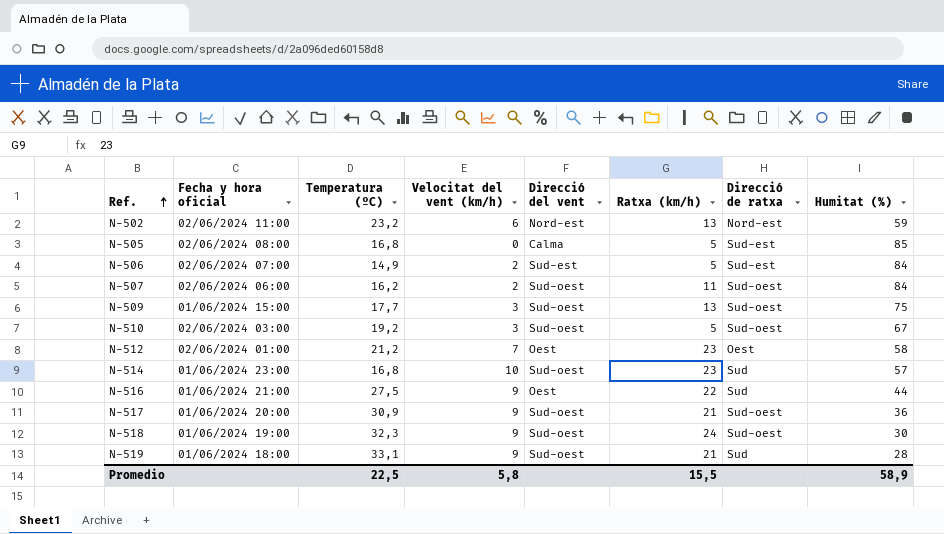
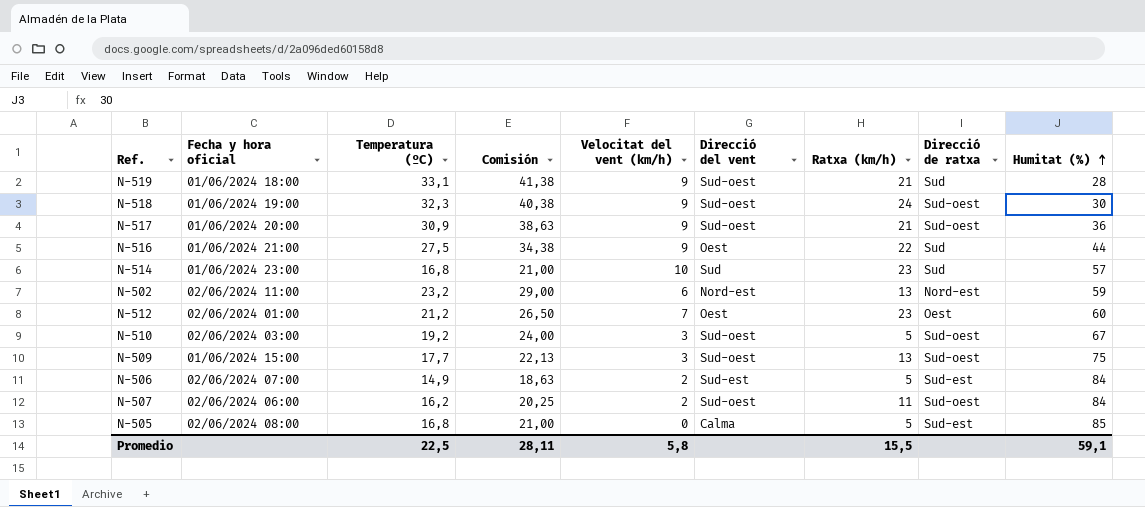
row order: Ref. ascending -> Humitat (%) ascending
column Comisión | formula: none -> [Temperatura (ºC)] * 1,25
N-514 | Direcció del vent: Sud-oest -> Sud
N-512 | Humitat (%): 58 -> 60
Promedio | Humitat (%): 58,9 -> 59,1

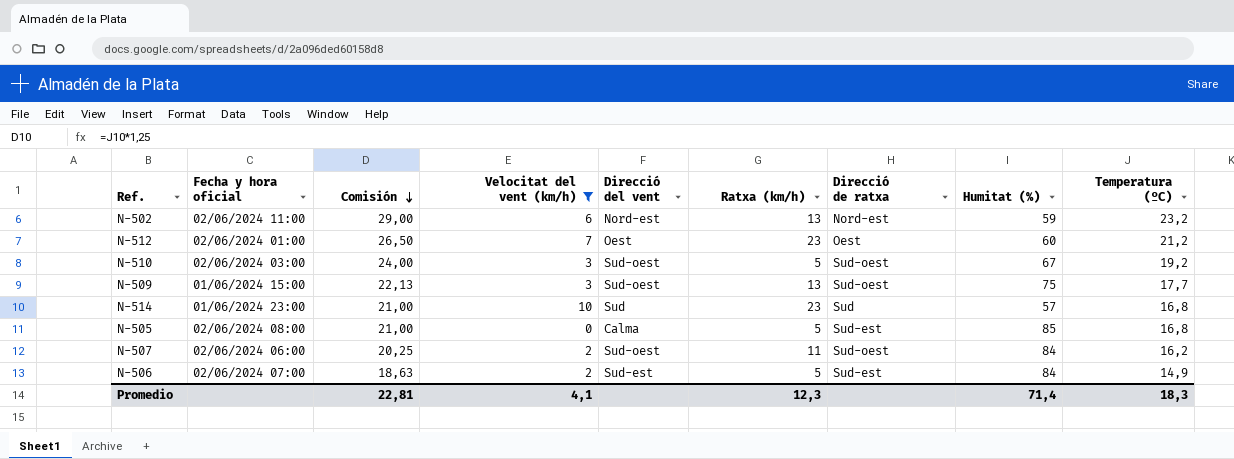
filter: none -> Velocitat del vent (km/h) != 9
row order: Humitat (%) ascending -> Comisión descending
column Temperatura (ºC) | position: 3 -> 9
Promedio | Comisión: 28,11 -> 22,81
Promedio | Velocitat del vent (km/h): 5,8 -> 4,1
Promedio | Ratxa (km/h): 15,5 -> 12,3
Promedio | Humitat (%): 59,1 -> 71,4
Promedio | Temperatura (ºC): 22,5 -> 18,3

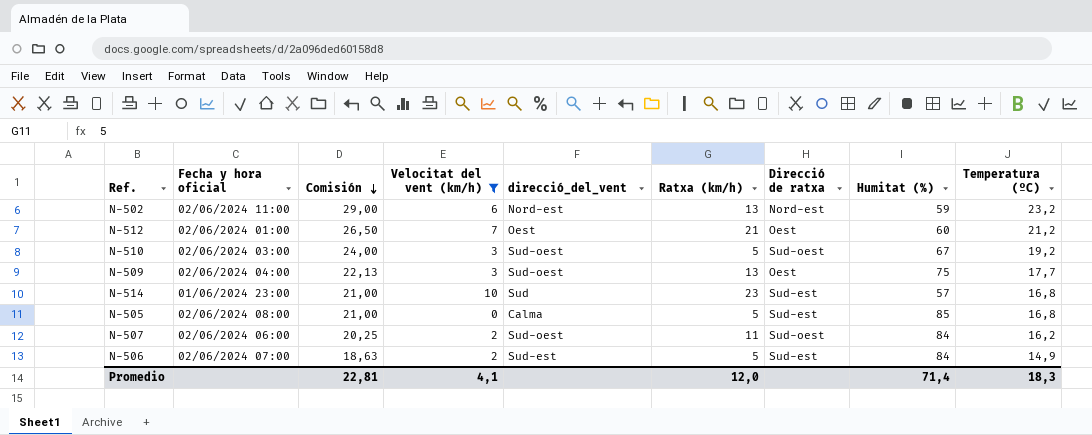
column name: Direcció del vent -> direcció_del_vent
N-512 | Ratxa (km/h): 23 -> 21
N-509 | Fecha y hora oficial: 01/06/2024 15:00 -> 02/06/2024 04:00
N-509 | Direcció de ratxa: Sud-oest -> Oest
N-514 | Direcció de ratxa: Sud -> Sud-est
Promedio | Ratxa (km/h): 12,3 -> 12,0

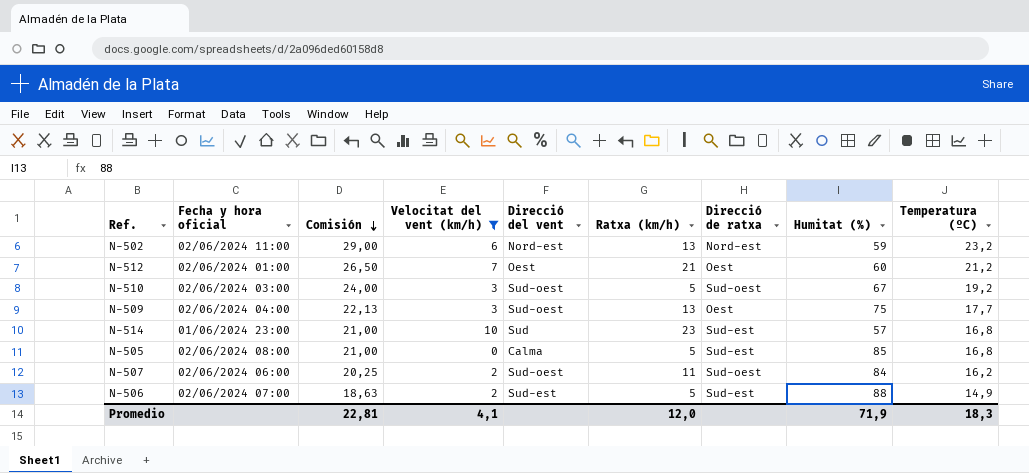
column name: direcció_del_vent -> Direcció del vent
N-506 | Humitat (%): 84 -> 88
Promedio | Humitat (%): 71,4 -> 71,9

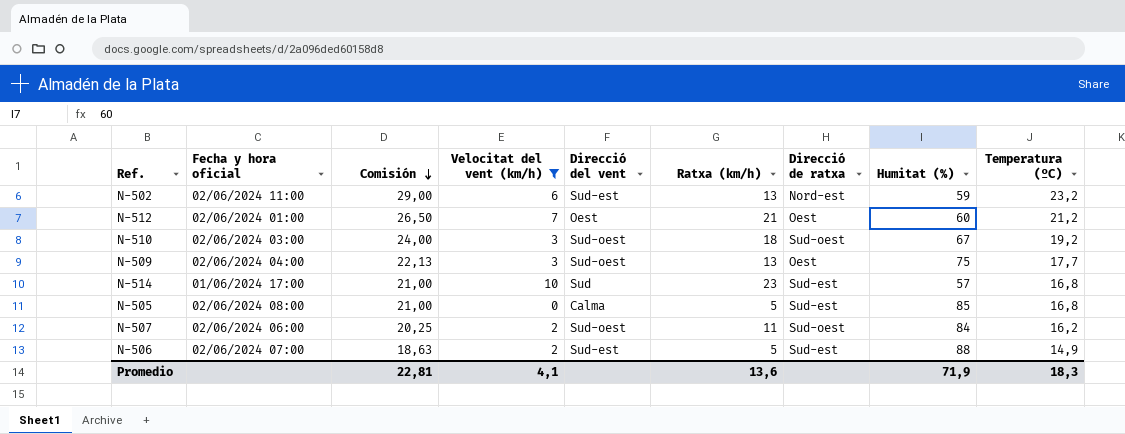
N-502 | Direcció del vent: Nord-est -> Sud-est
N-510 | Ratxa (km/h): 5 -> 18
N-514 | Fecha y hora oficial: 01/06/2024 23:00 -> 01/06/2024 17:00
Promedio | Ratxa (km/h): 12,0 -> 13,6

